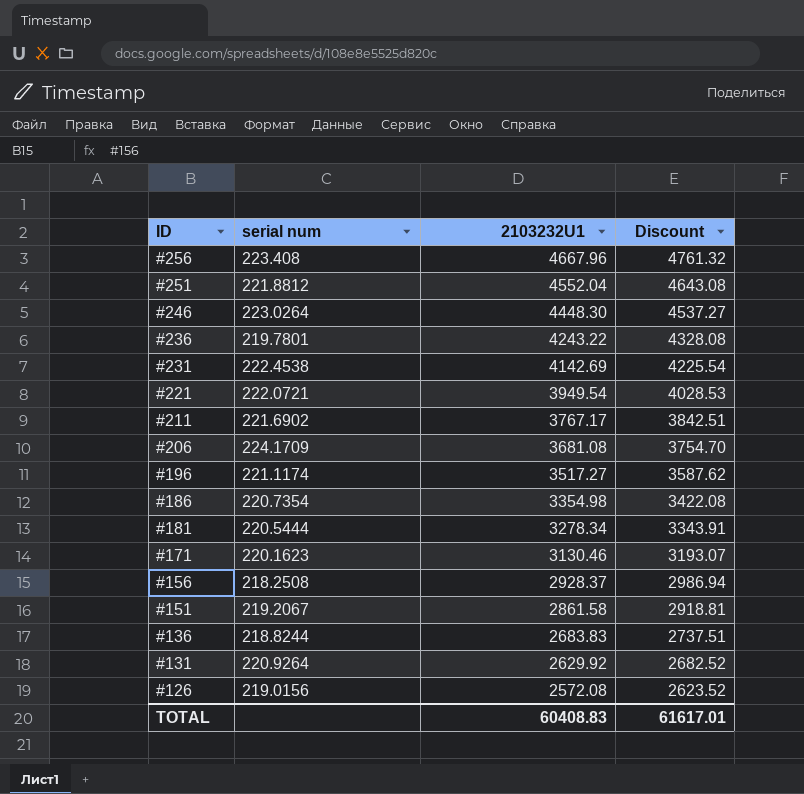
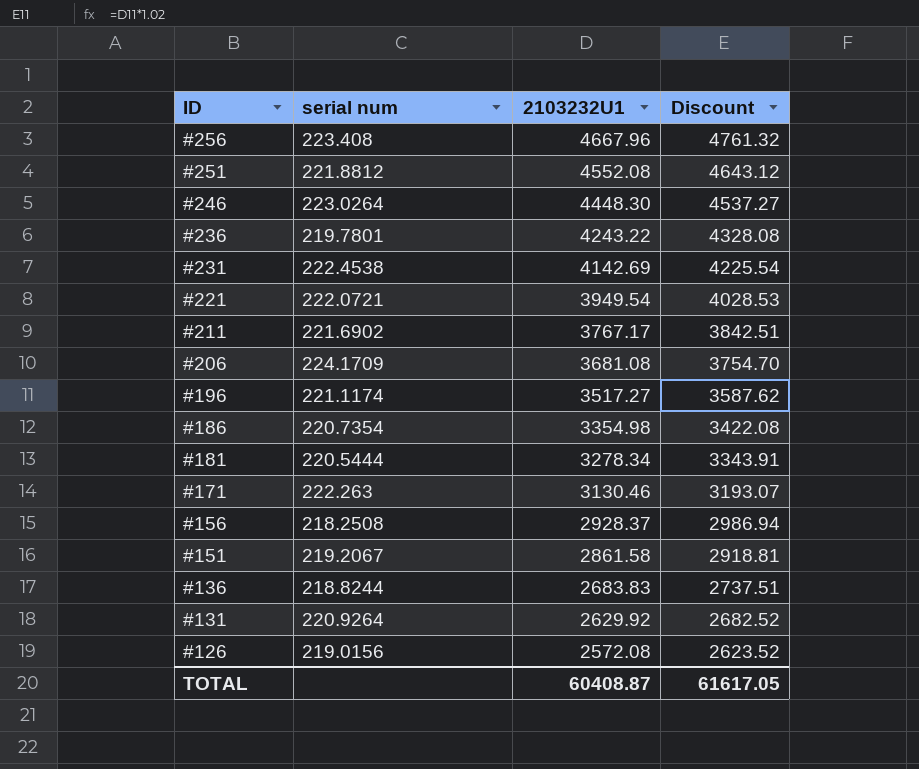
#251 | 2103232U1: 4552.04 -> 4552.08
#251 | Discount: 4643.08 -> 4643.12
#171 | serial num: 220.1623 -> 222.263
TOTAL | 2103232U1: 60408.83 -> 60408.87
TOTAL | Discount: 61617.01 -> 61617.05

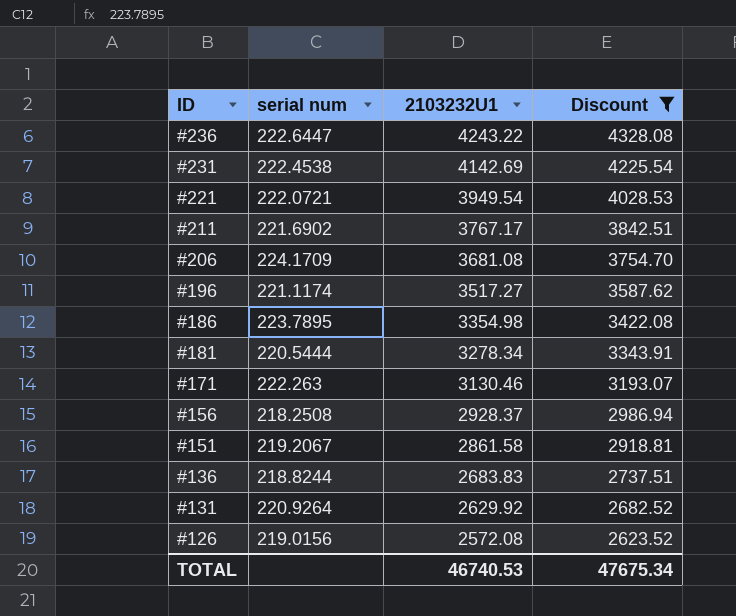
filter: none -> Discount <= 4328.08
#236 | serial num: 219.7801 -> 222.6447
#186 | serial num: 220.7354 -> 223.7895
TOTAL | 2103232U1: 60408.87 -> 46740.53
TOTAL | Discount: 61617.05 -> 47675.34

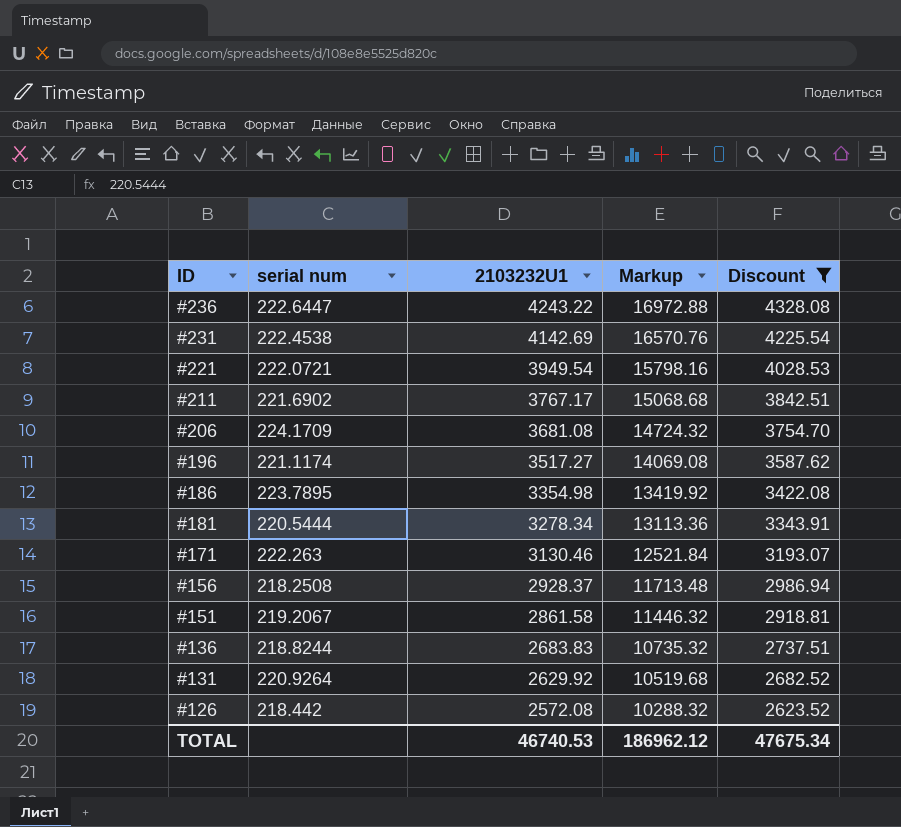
column Markup | formula: none -> [2103232U1] * 4
#126 | serial num: 219.0156 -> 218.442

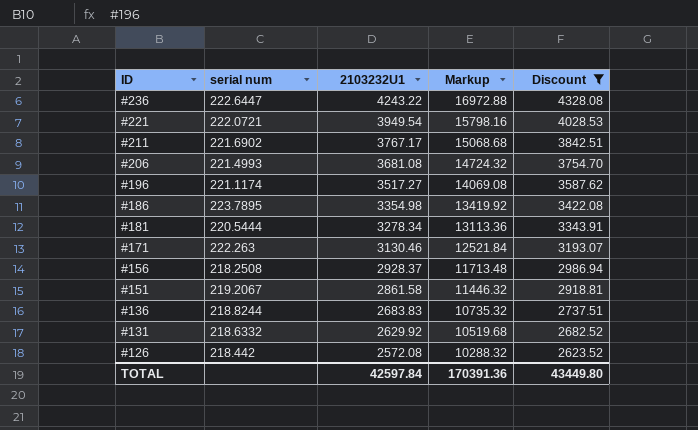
row #231: 222.4538 | 4142.69 | 16570.76 | 4225.54 -> none
#206 | serial num: 224.1709 -> 221.4993
#131 | serial num: 220.9264 -> 218.6332
TOTAL | 2103232U1: 46740.53 -> 42597.84
TOTAL | Markup: 186962.12 -> 170391.36
TOTAL | Discount: 47675.34 -> 43449.80

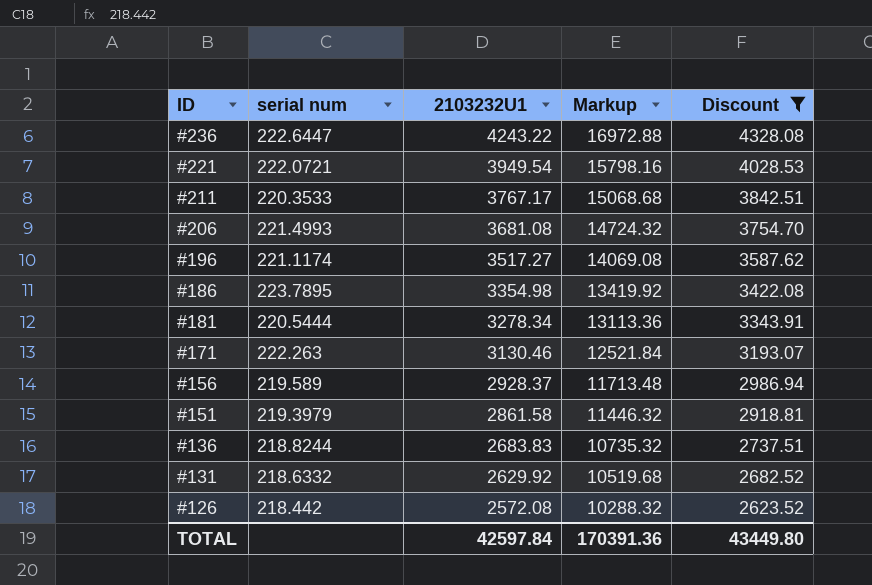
#211 | serial num: 221.6902 -> 220.3533
#156 | serial num: 218.2508 -> 219.589
#151 | serial num: 219.2067 -> 219.3979

